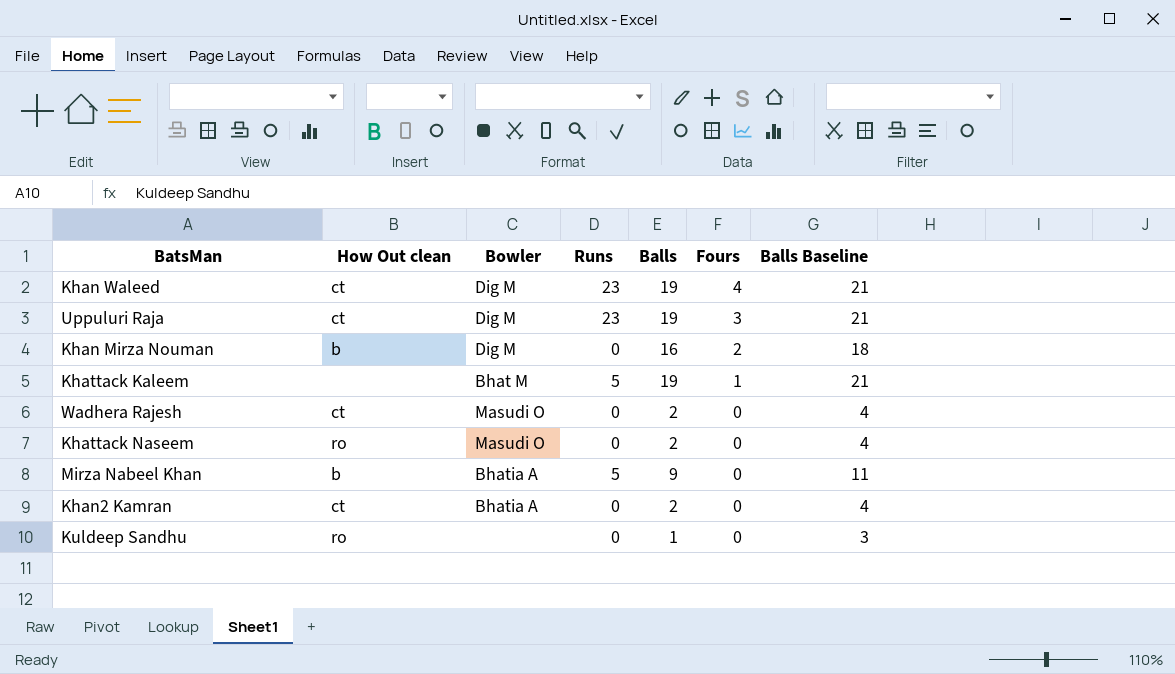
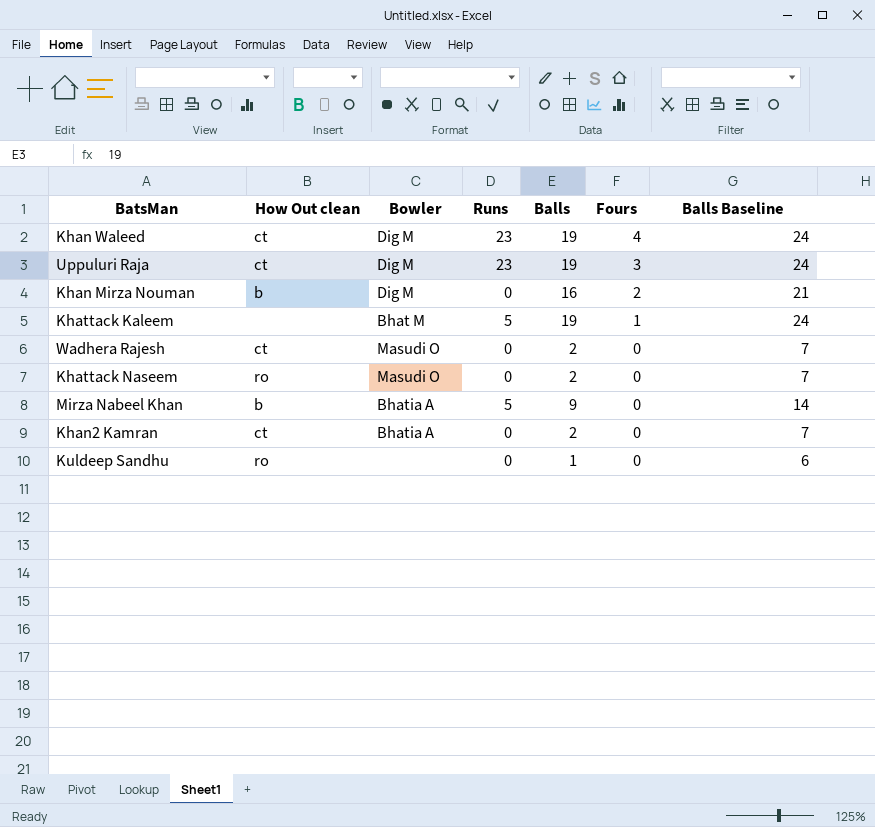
column Balls Baseline | formula: [Balls] + 2 -> [Balls] + 5

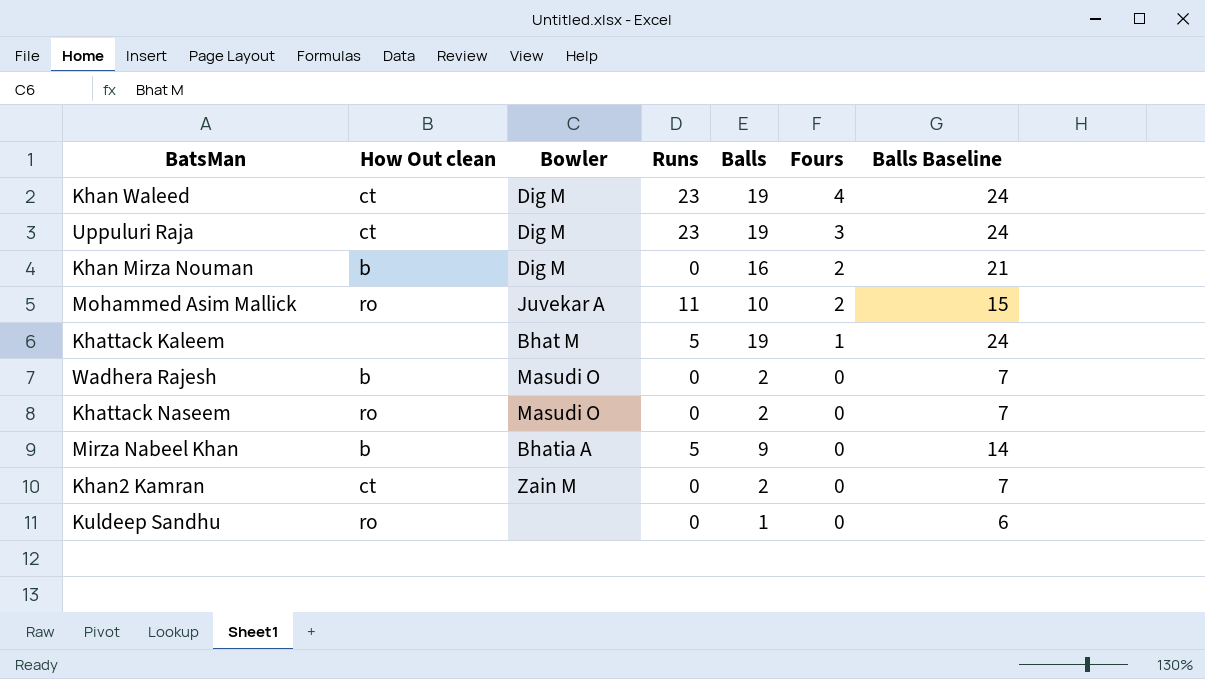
row Mohammed Asim Mallick: none -> ro | Juvekar A | 11 | 10 | 2 | 15
Wadhera Rajesh | How Out clean: ct -> b
Khan2 Kamran | Bowler: Bhatia A -> Zain M

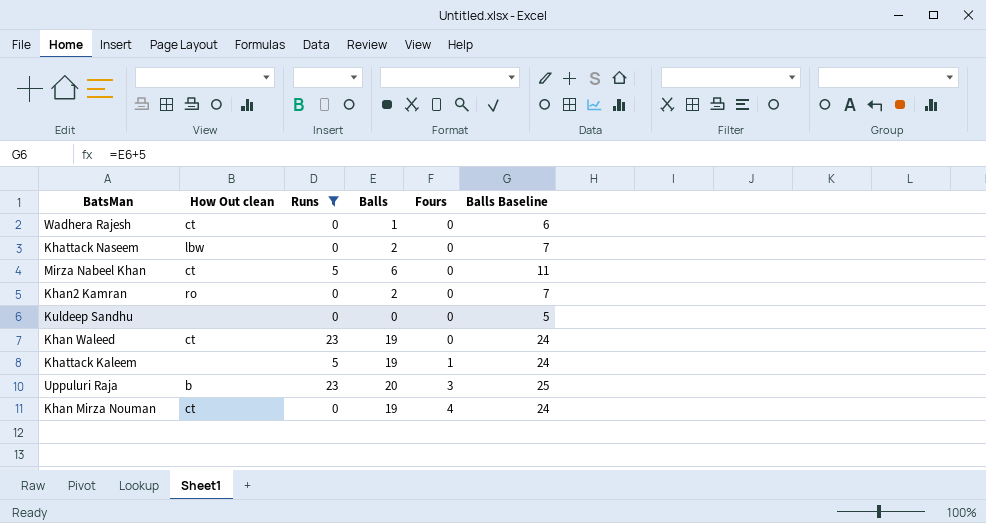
filter: none -> Runs != 11
row order: Fours descending -> Fours ascending
column Bowler | position: 3 -> none
Wadhera Rajesh | How Out clean: b -> ct
Wadhera Rajesh | Balls: 2 -> 1
Wadhera Rajesh | Balls Baseline: 7 -> 6
Khattack Naseem | How Out clean: ro -> lbw
Mirza Nabeel Khan | How Out clean: b -> ct
Mirza Nabeel Khan | Balls: 9 -> 6
Mirza Nabeel Khan | Balls Baseline: 14 -> 11
Khan2 Kamran | How Out clean: ct -> ro
Kuldeep Sandhu | How Out clean: ro -> none
Kuldeep Sandhu | Balls: 1 -> 0
Kuldeep Sandhu | Balls Baseline: 6 -> 5
Khan Waleed | Fours: 4 -> 0
Uppuluri Raja | How Out clean: ct -> b
Uppuluri Raja | Balls: 19 -> 20
Uppuluri Raja | Balls Baseline: 24 -> 25
Khan Mirza Nouman | How Out clean: b -> ct
Khan Mirza Nouman | Balls: 16 -> 19
Khan Mirza Nouman | Fours: 2 -> 4
Khan Mirza Nouman | Balls Baseline: 21 -> 24

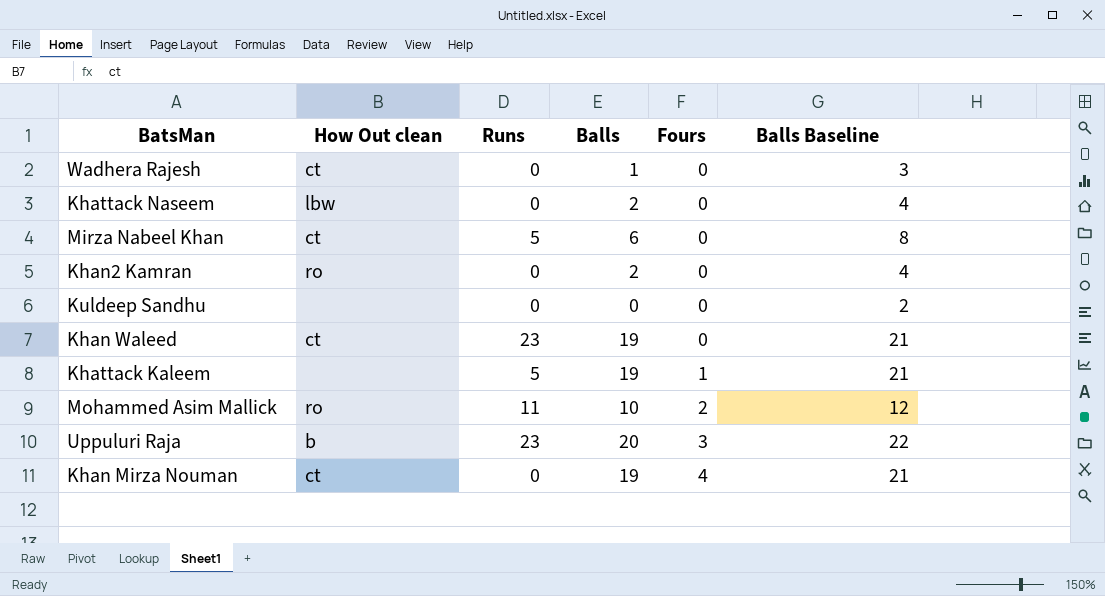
filter: Runs != 11 -> none
column Balls Baseline | formula: [Balls] + 5 -> [Balls] + 2

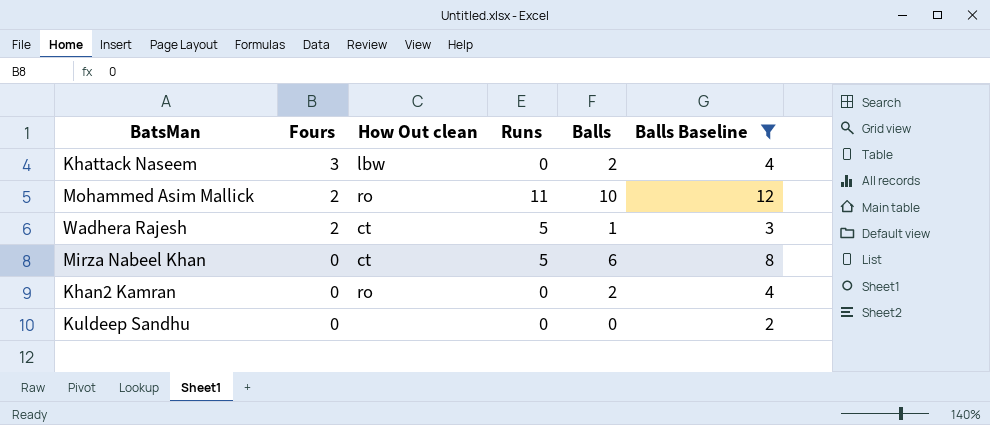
filter: none -> Balls Baseline <= 12
row order: Fours ascending -> Fours descending
column Fours | position: 5 -> 2
Khattack Naseem | Fours: 0 -> 3
Wadhera Rajesh | Fours: 0 -> 2
Wadhera Rajesh | Runs: 0 -> 5

